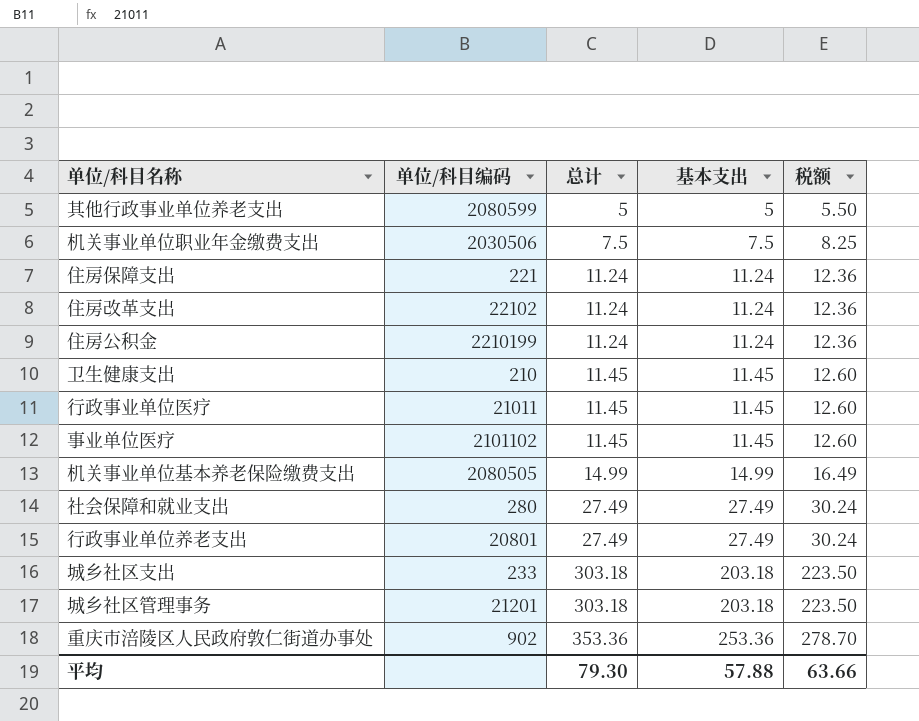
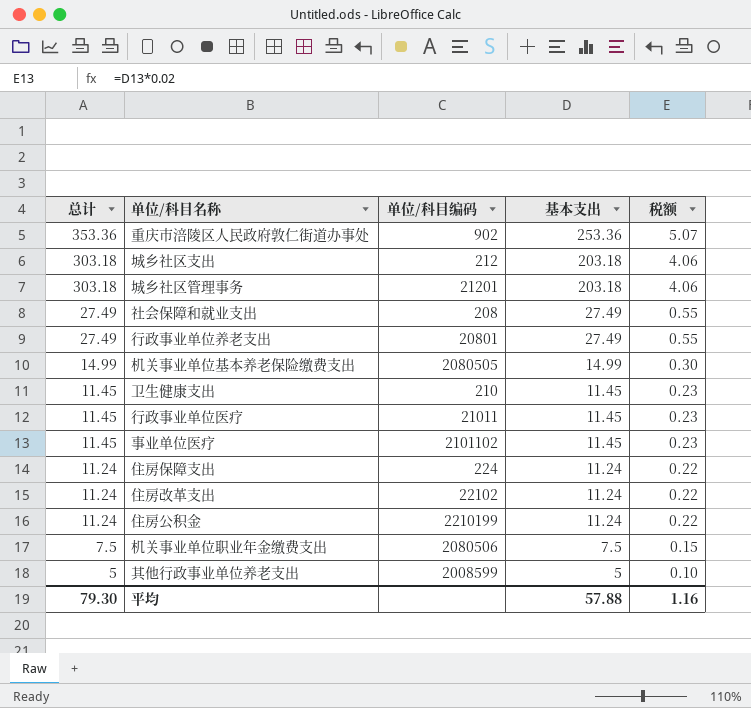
row order: 总计 ascending -> 总计 descending
column 总计 | position: 3 -> 1
column 税额 | formula: [基本支出] * 1.1 -> [基本支出] * 0.02
城乡社区支出 | 单位/科目编码: 233 -> 212
社会保障和就业支出 | 单位/科目编码: 280 -> 208
住房保障支出 | 单位/科目编码: 221 -> 224
机关事业单位职业年金缴费支出 | 单位/科目编码: 2030506 -> 2080506
其他行政事业单位养老支出 | 单位/科目编码: 2080599 -> 2008599
平均 | 税额: 63.66 -> 1.16

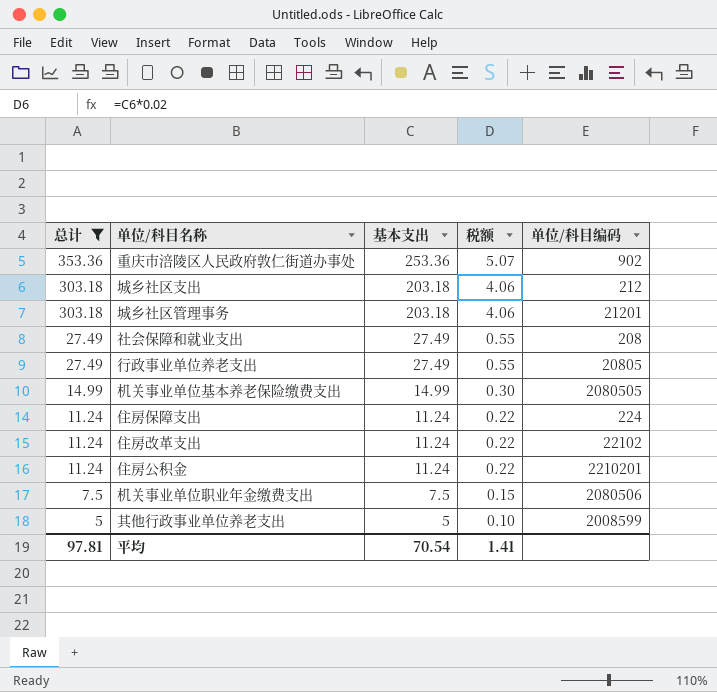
filter: none -> 总计 != 11.45
column 单位/科目编码 | position: 3 -> 5
行政事业单位养老支出 | 单位/科目编码: 20801 -> 20805
住房公积金 | 单位/科目编码: 2210199 -> 2210201
平均 | 总计: 79.30 -> 97.81
平均 | 基本支出: 57.88 -> 70.54
平均 | 税额: 1.16 -> 1.41

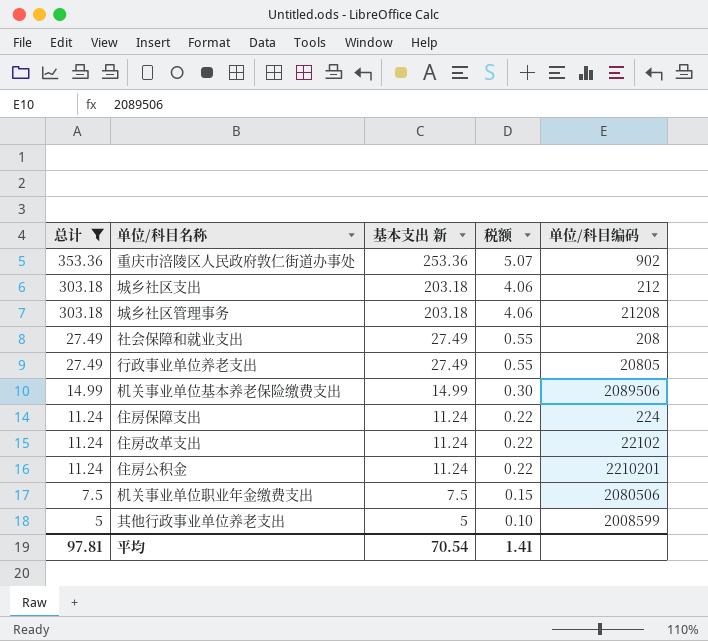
column name: 基本支出 -> 基本支出 新
城乡社区管理事务 | 单位/科目编码: 21201 -> 21208
机关事业单位基本养老保险缴费支出 | 单位/科目编码: 2080505 -> 2089506

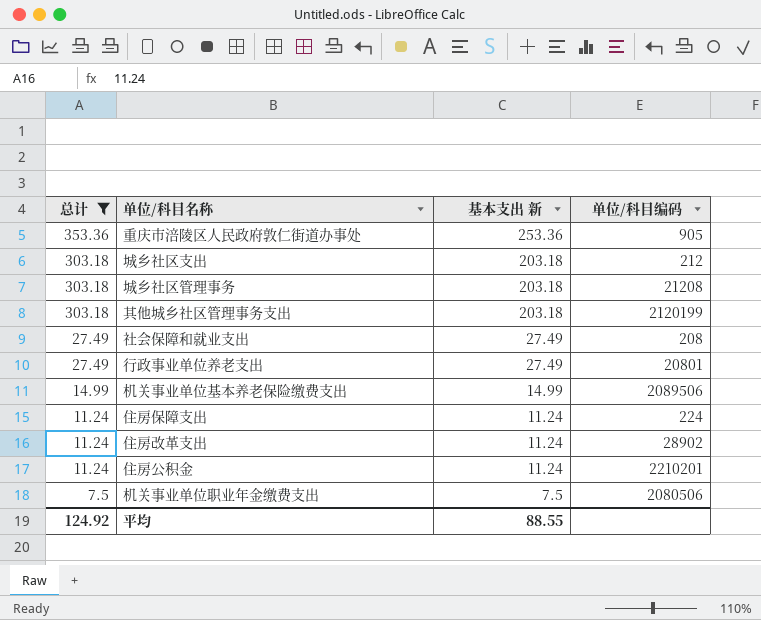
column 税额 | formula: [基本支出 新] * 0.02 -> none
row 其他行政事业单位养老支出: 5 | 5 | 0.10 | 2008599 -> none
重庆市涪陵区人民政府敦仁街道办事处 | 单位/科目编码: 902 -> 905
row 其他城乡社区管理事务支出: none -> 303.18 | 203.18 | 2120199
行政事业单位养老支出 | 单位/科目编码: 20805 -> 20801
住房改革支出 | 单位/科目编码: 22102 -> 28902
平均 | 总计: 97.81 -> 124.92
平均 | 基本支出 新: 70.54 -> 88.55

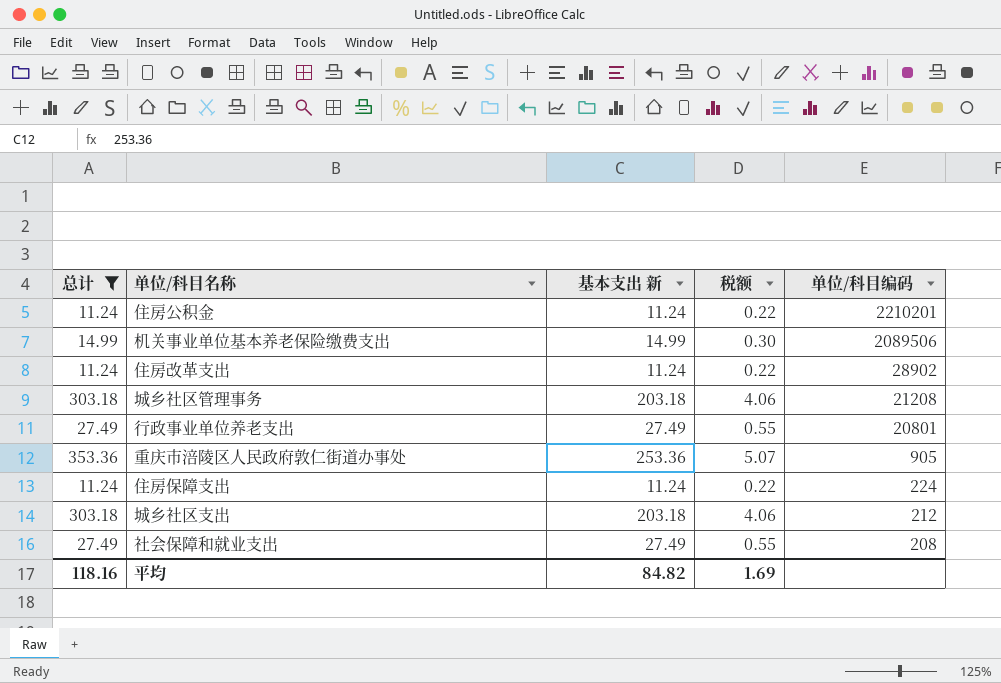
row order: 总计 descending -> 单位/科目编码 descending
column 税额 | formula: none -> [基本支出 新] * 0.02
row 其他城乡社区管理事务支出: 303.18 | 203.18 | 2120199 -> none
row 机关事业单位职业年金缴费支出: 7.5 | 7.5 | 2080506 -> none
平均 | 总计: 124.92 -> 118.16
平均 | 基本支出 新: 88.55 -> 84.82

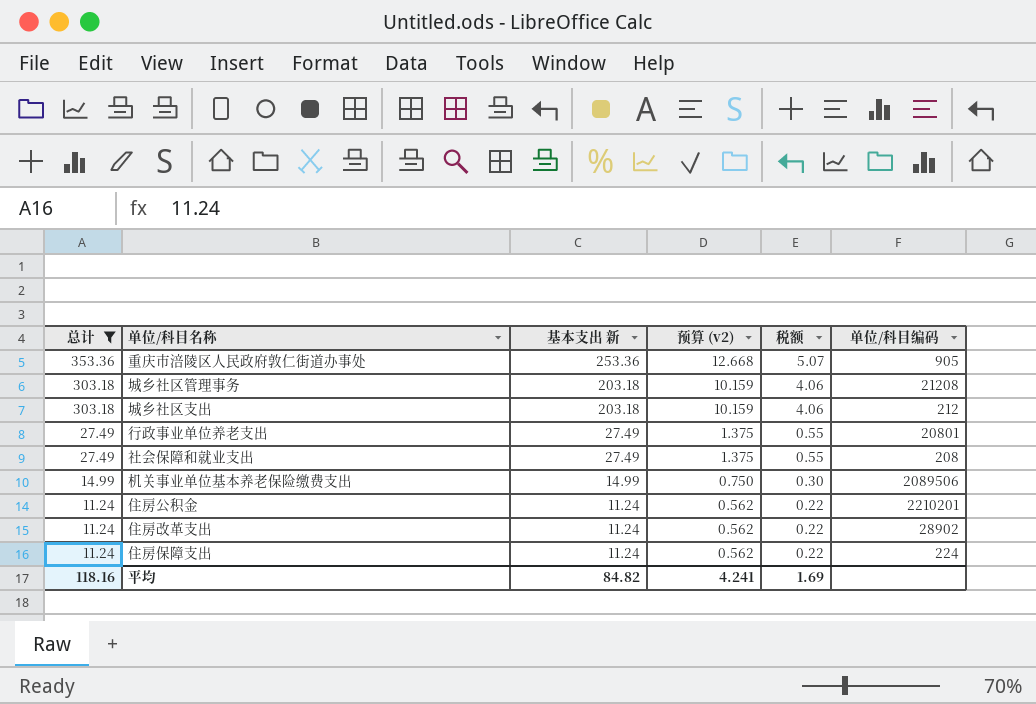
row order: 单位/科目编码 descending -> 总计 descending
column 预算 (v2) | formula: none -> [基本支出 新] * 0.05

